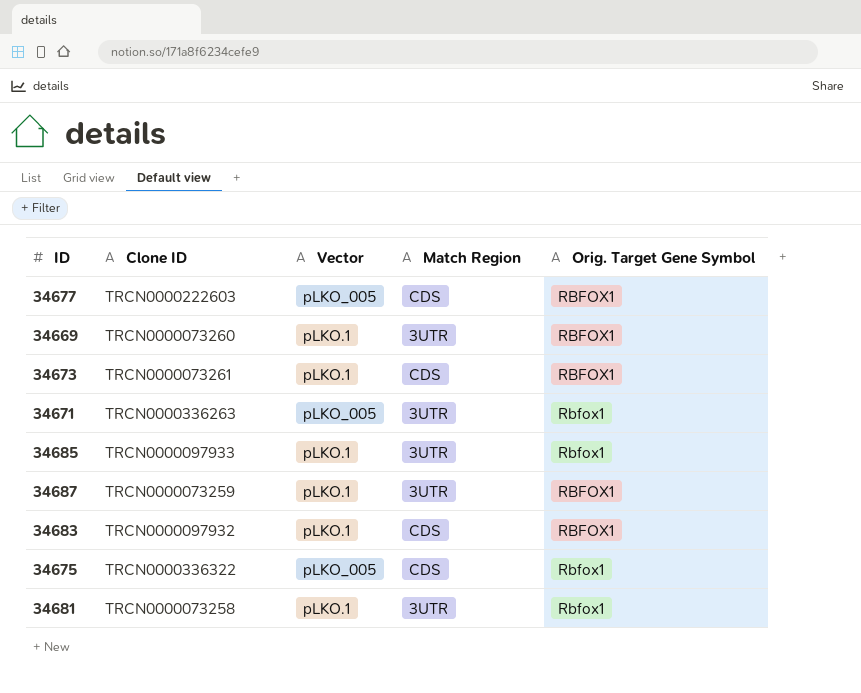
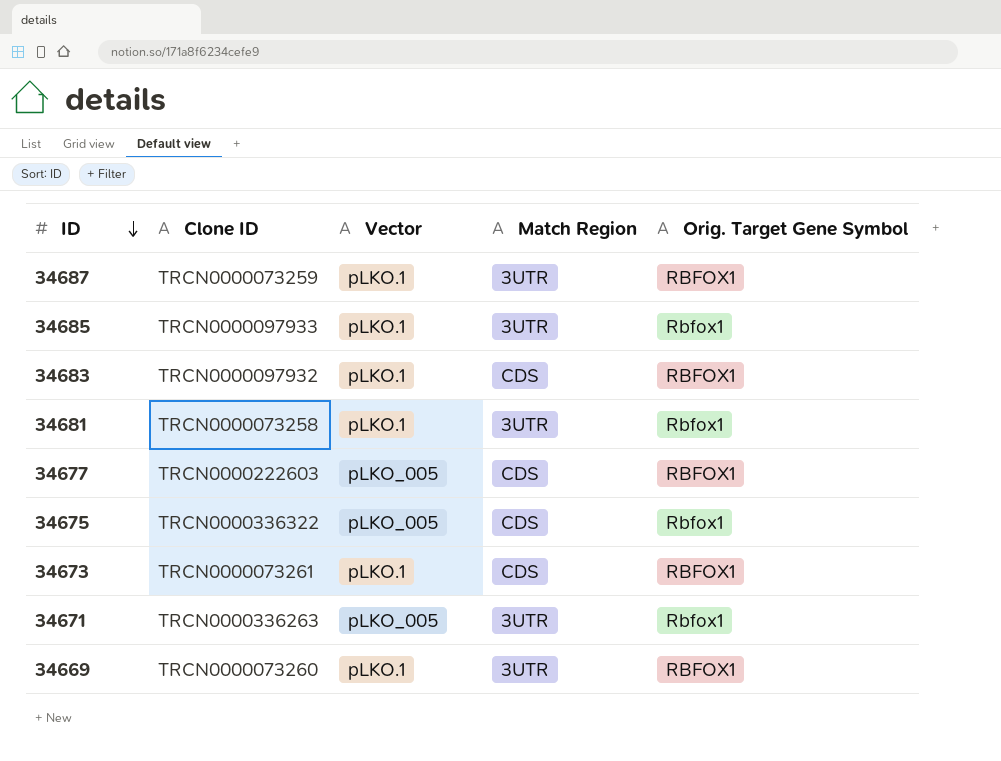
row order: none -> ID descending

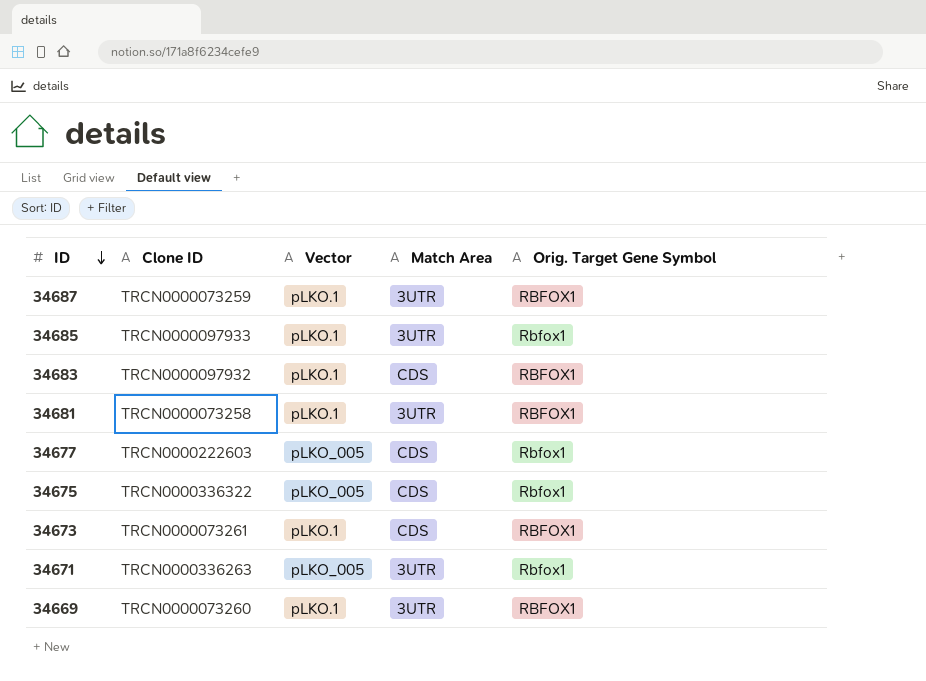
column name: Match Region -> Match Area
34681 | Orig. Target Gene Symbol: Rbfox1 -> RBFOX1
34677 | Orig. Target Gene Symbol: RBFOX1 -> Rbfox1

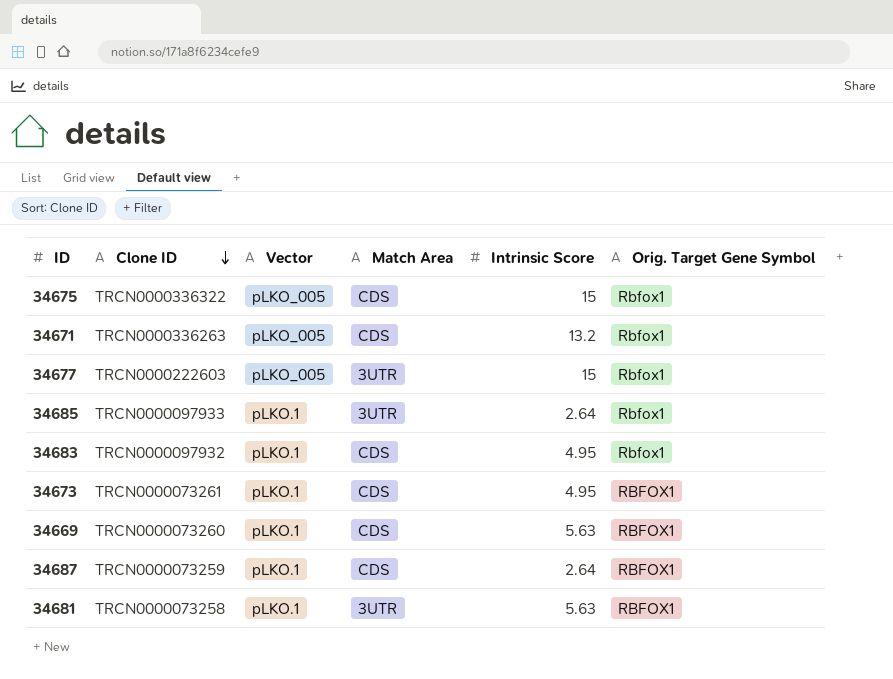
row order: ID descending -> Clone ID descending
column Intrinsic Score | position: none -> 5
34671 | Match Area: 3UTR -> CDS
34677 | Match Area: CDS -> 3UTR
34683 | Orig. Target Gene Symbol: RBFOX1 -> Rbfox1
34669 | Match Area: 3UTR -> CDS
34687 | Match Area: 3UTR -> CDS

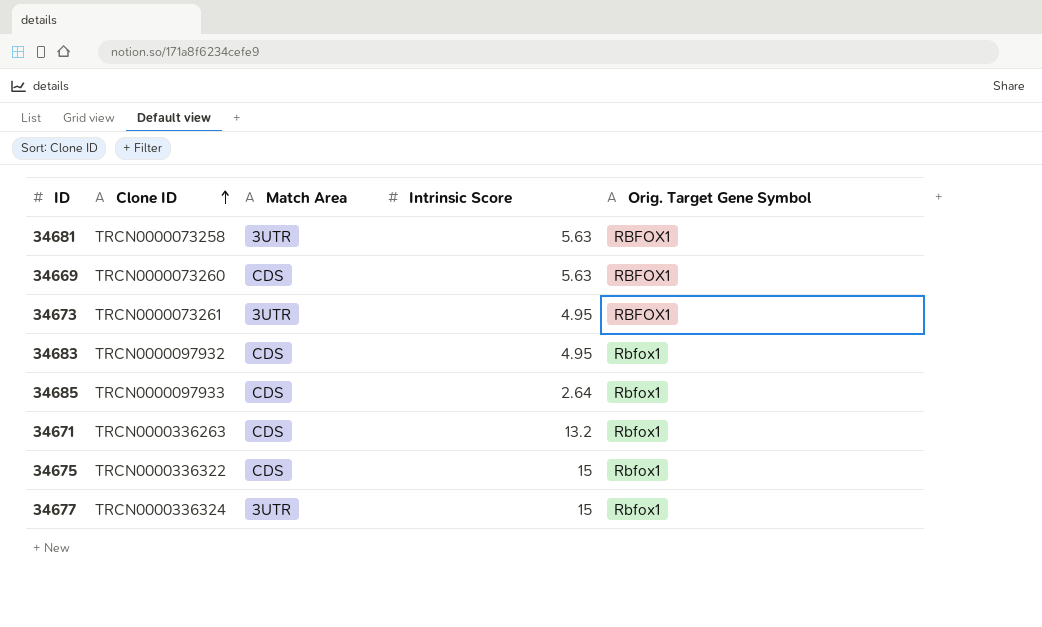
row order: Clone ID descending -> Clone ID ascending
column Vector | position: 3 -> none
row 34687: TRCN0000073259 | pLKO.1 | CDS | 2.64 | RBFOX1 -> none
34673 | Match Area: CDS -> 3UTR
34685 | Match Area: 3UTR -> CDS
34677 | Clone ID: TRCN0000222603 -> TRCN0000336324

